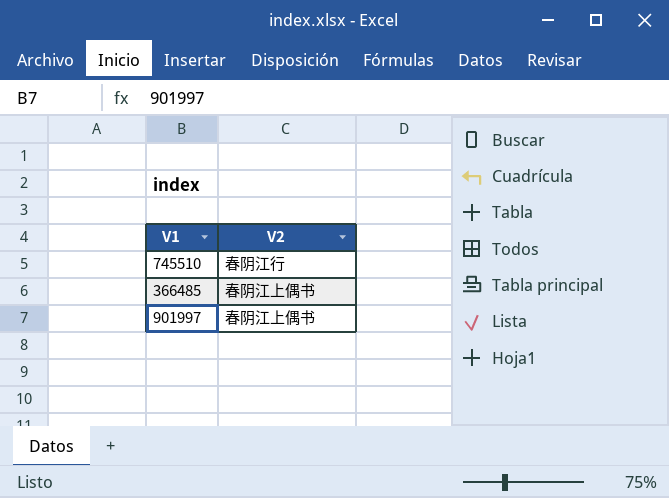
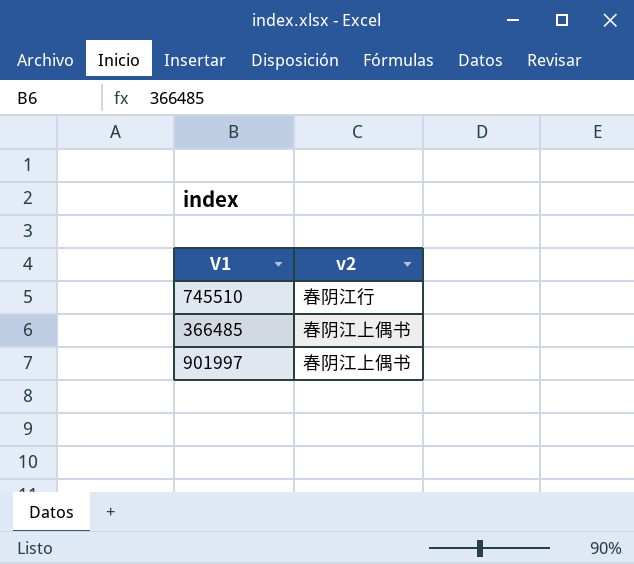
column name: V2 -> v2

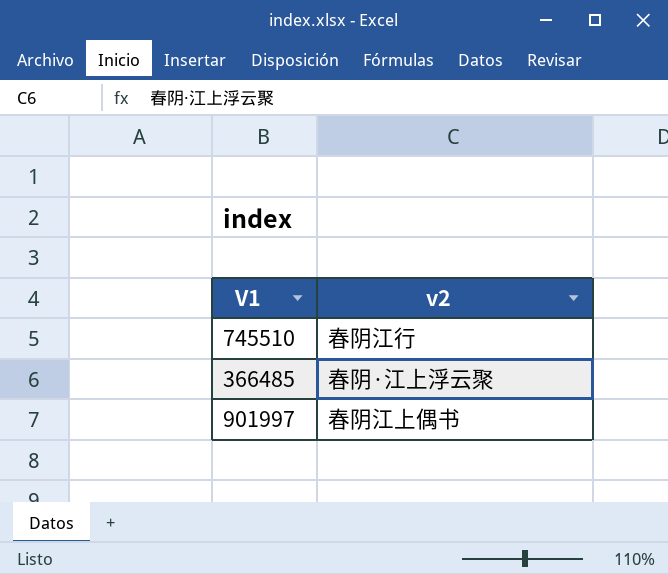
366485 | v2: 春阴江上偶书 -> 春阴·江上浮云聚

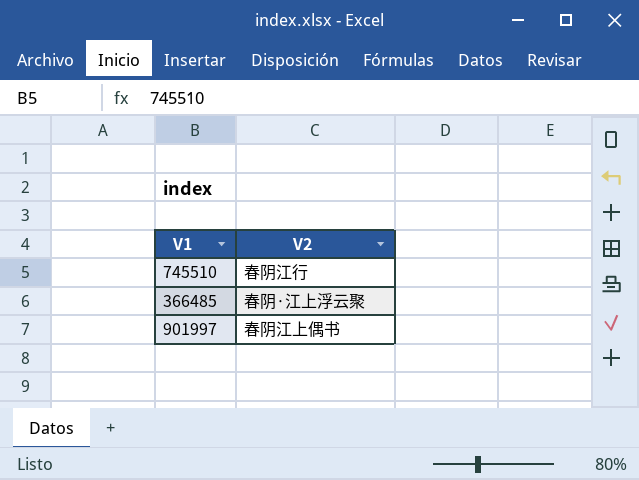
column name: v2 -> V2

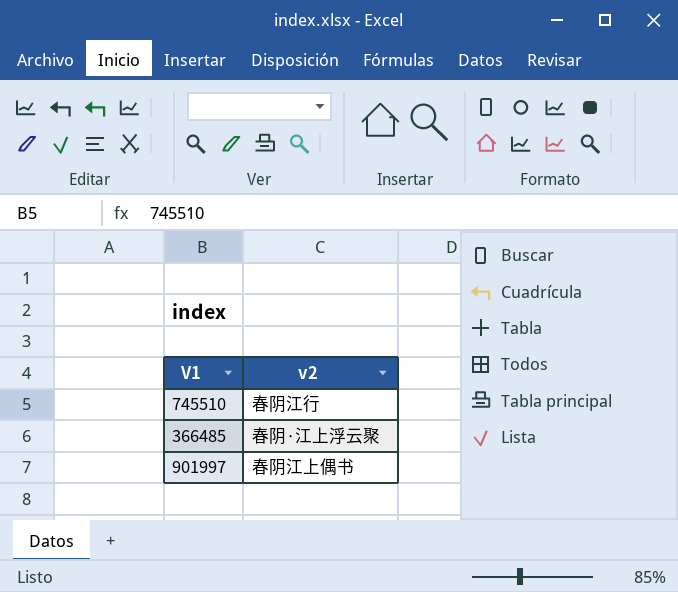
column name: V2 -> v2

